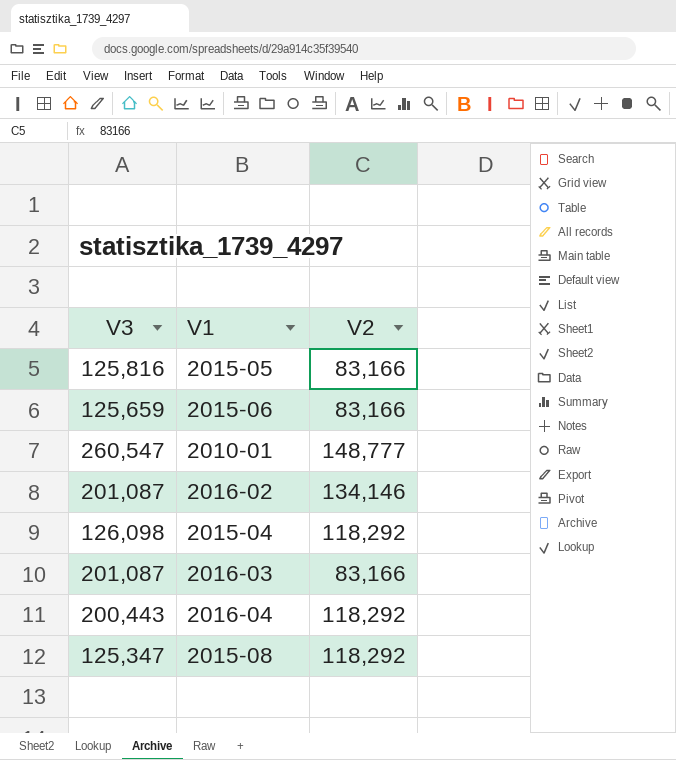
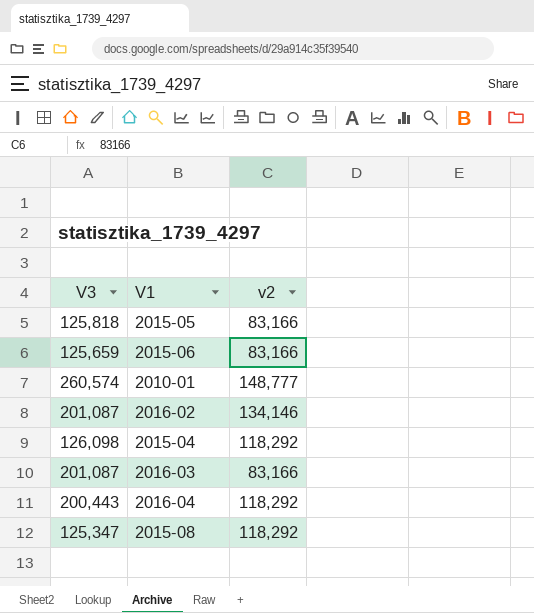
column name: V2 -> v2
2015-05 | V3: 125,816 -> 125,818
2010-01 | V3: 260,547 -> 260,574

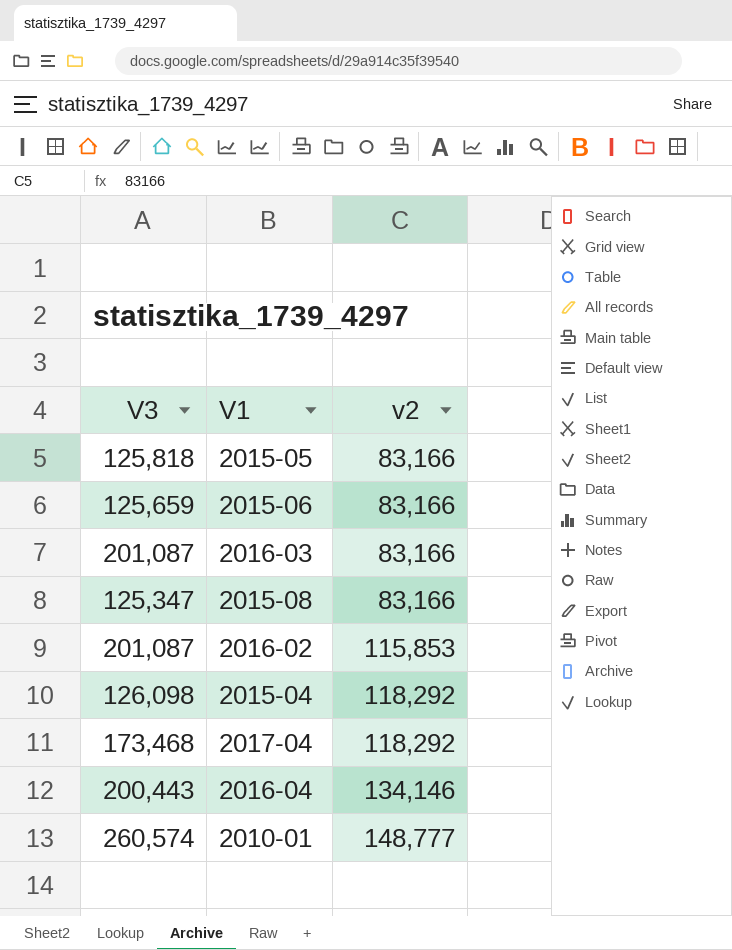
row order: none -> v2 ascending
2015-08 | v2: 118,292 -> 83,166
2016-02 | v2: 134,146 -> 115,853
row 2017-04: none -> 173,468 | 118,292
2016-04 | v2: 118,292 -> 134,146

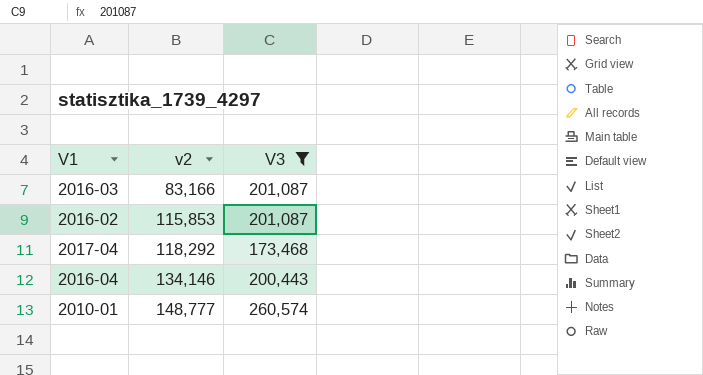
filter: none -> V3 >= 173,468
column V3 | position: 1 -> 3

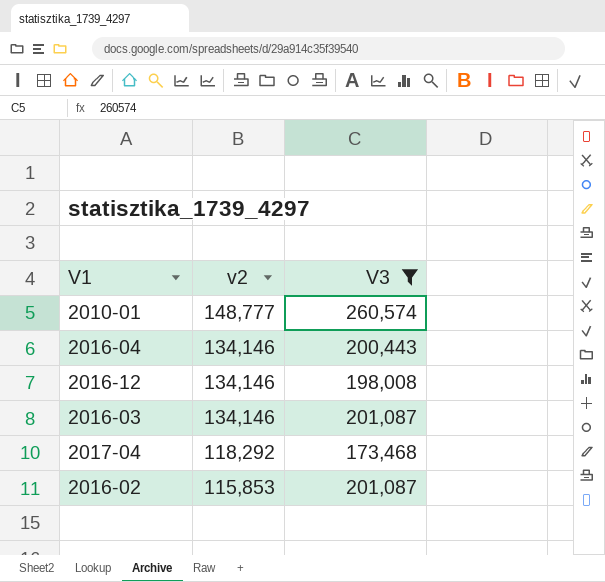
row order: v2 ascending -> v2 descending
row 2016-12: none -> 134,146 | 198,008
2016-03 | v2: 83,166 -> 134,146

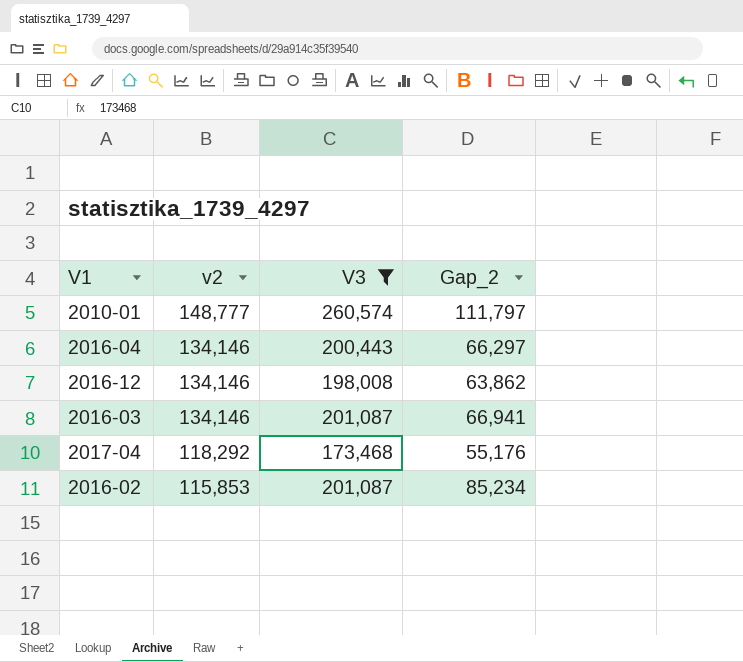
column Gap_2 | formula: none -> [V3] - [v2]

